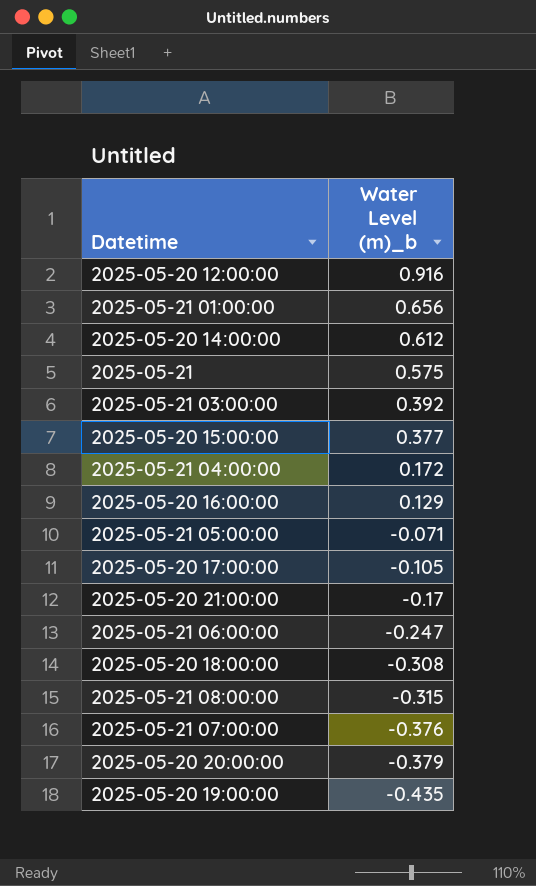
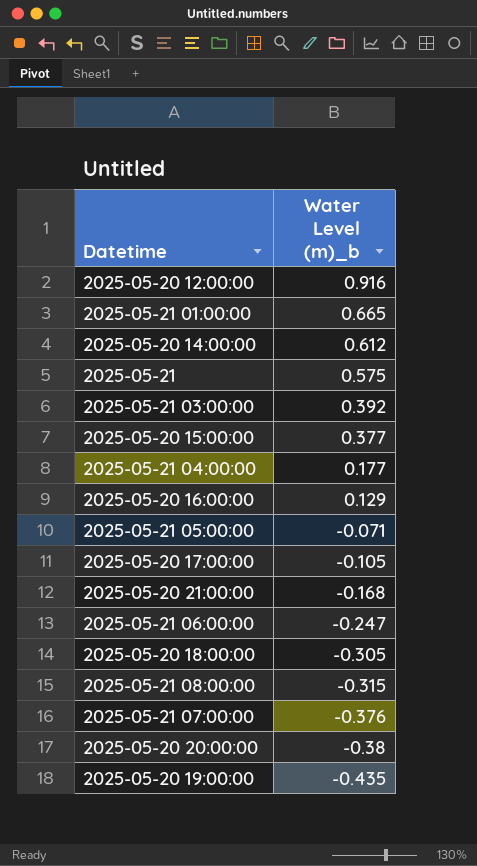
2025-05-21 01:00:00 | Water Level (m)_b: 0.656 -> 0.665
2025-05-21 04:00:00 | Water Level (m)_b: 0.172 -> 0.177
2025-05-20 21:00:00 | Water Level (m)_b: -0.17 -> -0.168
2025-05-20 18:00:00 | Water Level (m)_b: -0.308 -> -0.305
2025-05-20 20:00:00 | Water Level (m)_b: -0.379 -> -0.38

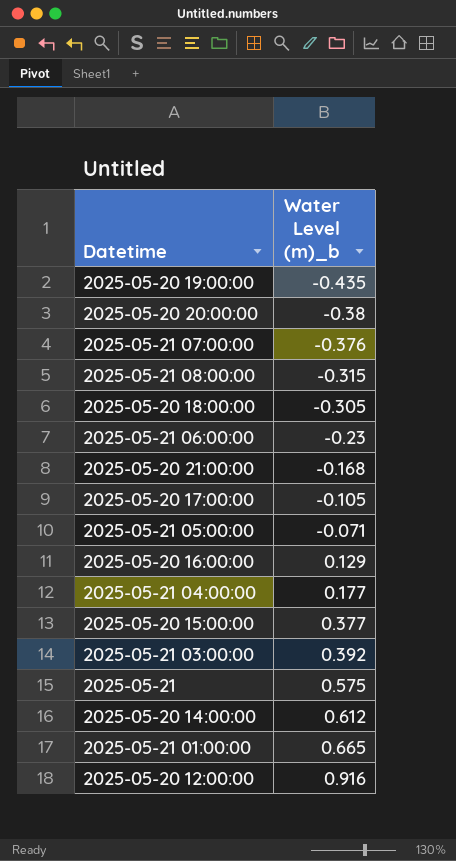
row order: Water Level (m)_b descending -> Water Level (m)_b ascending
2025-05-21 06:00:00 | Water Level (m)_b: -0.247 -> -0.23

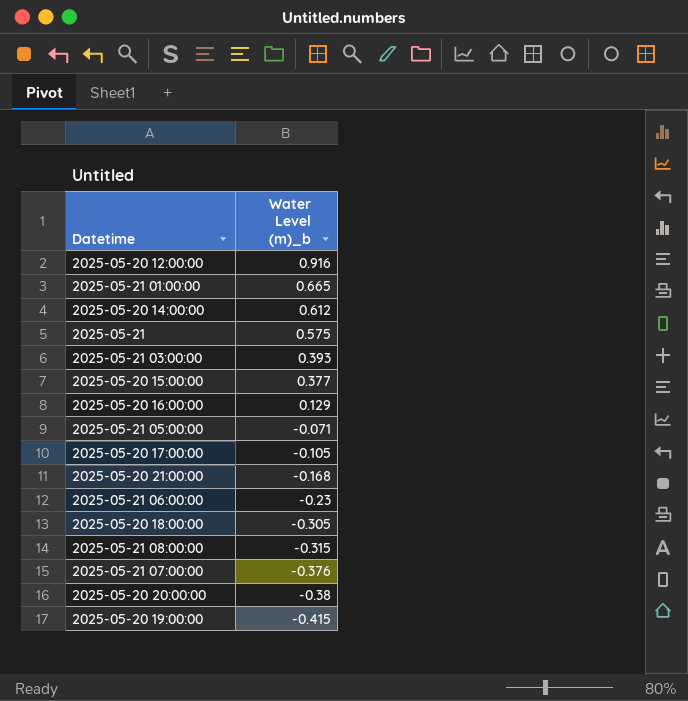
row order: Water Level (m)_b ascending -> Water Level (m)_b descending
row 2025-05-21 04:00:00: 0.177 -> none
2025-05-21 03:00:00 | Water Level (m)_b: 0.392 -> 0.393
2025-05-20 19:00:00 | Water Level (m)_b: -0.435 -> -0.415

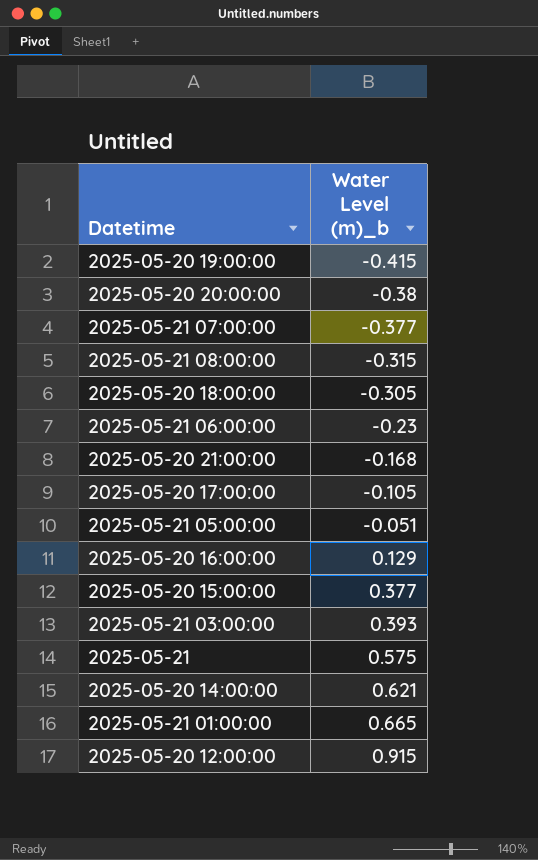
row order: Water Level (m)_b descending -> Water Level (m)_b ascending
2025-05-21 07:00:00 | Water Level (m)_b: -0.376 -> -0.377
2025-05-21 05:00:00 | Water Level (m)_b: -0.071 -> -0.051
2025-05-20 14:00:00 | Water Level (m)_b: 0.612 -> 0.621
2025-05-20 12:00:00 | Water Level (m)_b: 0.916 -> 0.915

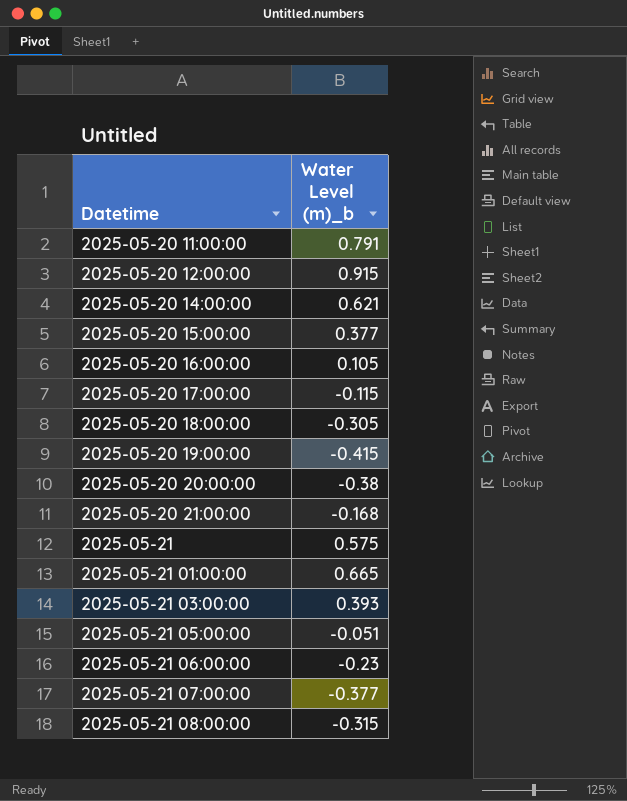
row order: Water Level (m)_b ascending -> Datetime ascending
row 2025-05-20 11:00:00: none -> 0.791
2025-05-20 16:00:00 | Water Level (m)_b: 0.129 -> 0.105
2025-05-20 17:00:00 | Water Level (m)_b: -0.105 -> -0.115

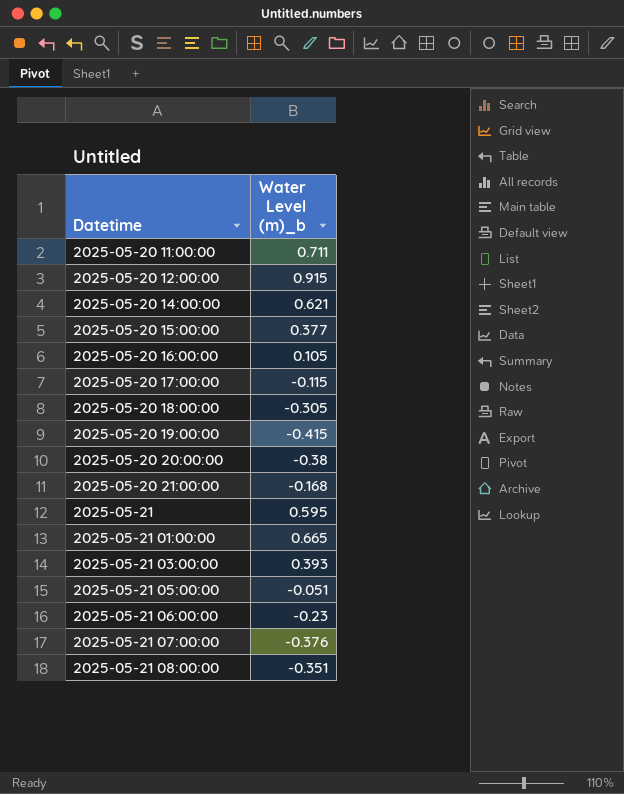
2025-05-20 11:00:00 | Water Level (m)_b: 0.791 -> 0.711
2025-05-21 | Water Level (m)_b: 0.575 -> 0.595
2025-05-21 07:00:00 | Water Level (m)_b: -0.377 -> -0.376
2025-05-21 08:00:00 | Water Level (m)_b: -0.315 -> -0.351

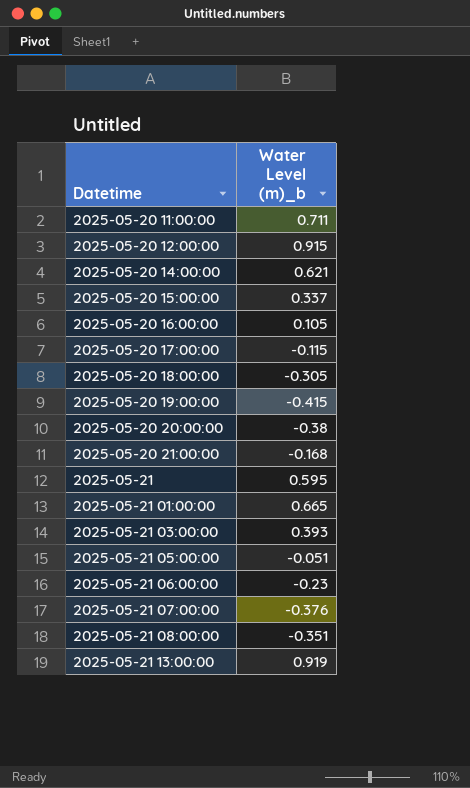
2025-05-20 15:00:00 | Water Level (m)_b: 0.377 -> 0.337
row 2025-05-21 13:00:00: none -> 0.919

